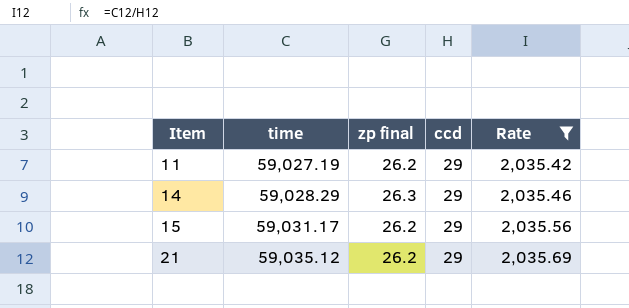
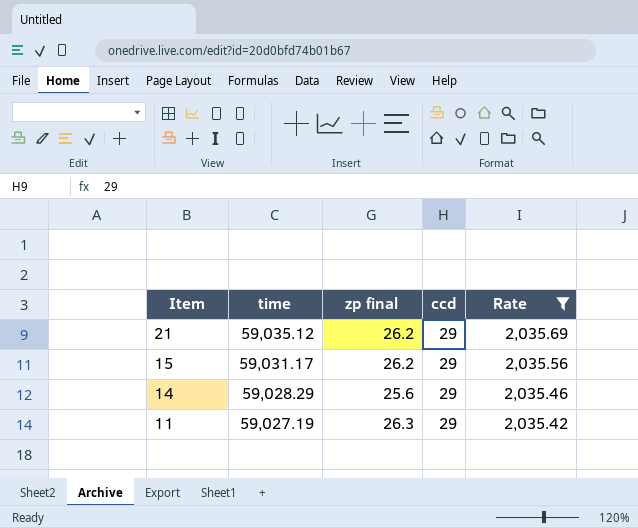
row order: Item ascending -> Item descending
14 | zp final: 26.3 -> 25.6
11 | zp final: 26.2 -> 26.3

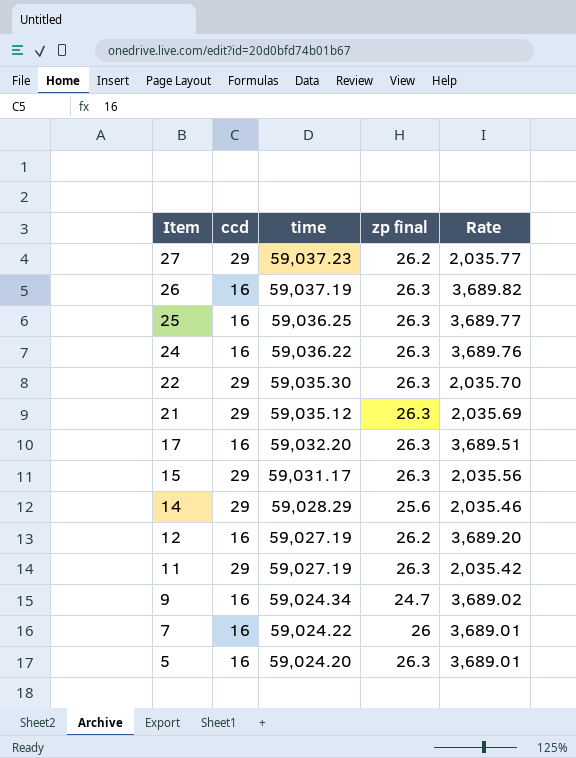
filter: Rate <= 2,035.69 -> none
column ccd | position: 4 -> 2
21 | zp final: 26.2 -> 26.3
15 | zp final: 26.2 -> 26.3

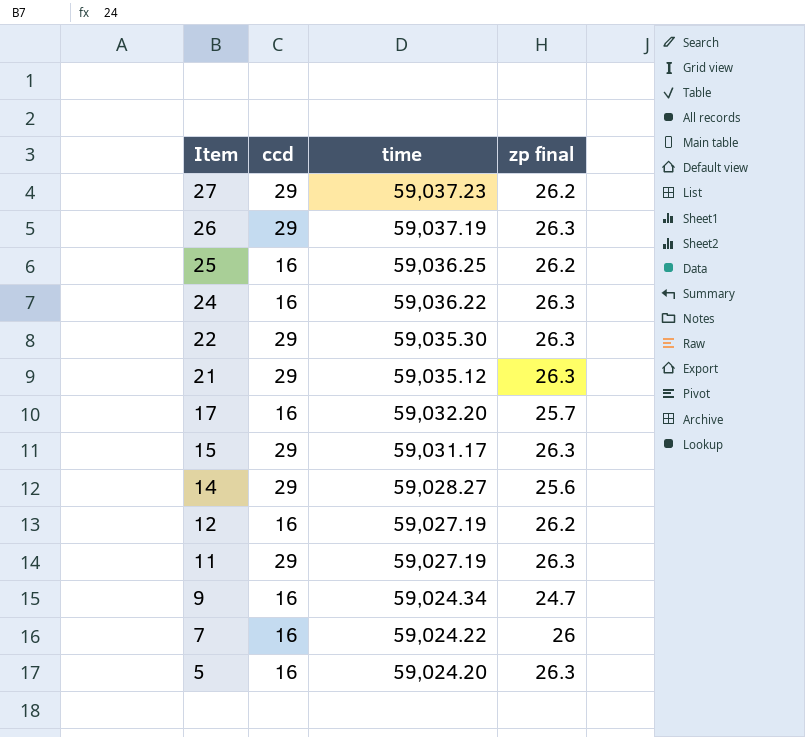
column Rate | formula: [time] / [ccd] -> none
26 | ccd: 16 -> 29
25 | zp final: 26.3 -> 26.2
17 | zp final: 26.3 -> 25.7
14 | time: 59,028.29 -> 59,028.27

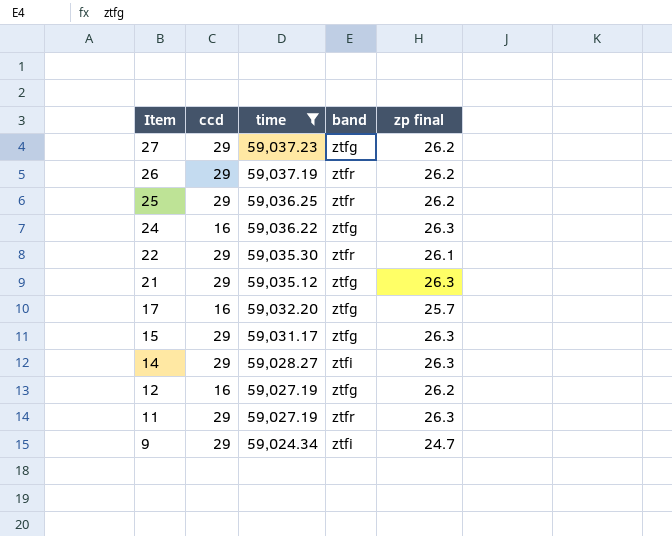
filter: none -> time >= 59,024.34
column band | position: none -> 4
26 | zp final: 26.3 -> 26.2
25 | ccd: 16 -> 29
22 | zp final: 26.3 -> 26.1
14 | zp final: 25.6 -> 26.3
9 | ccd: 16 -> 29

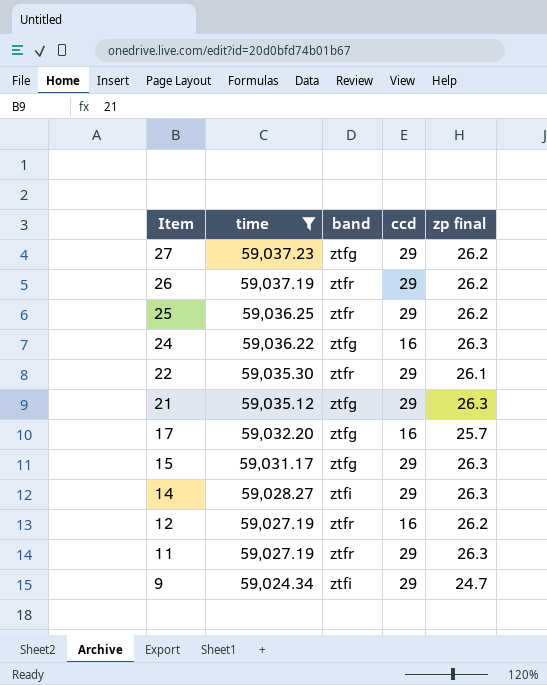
column ccd | position: 2 -> 4
12 | band: ztfg -> ztfr

